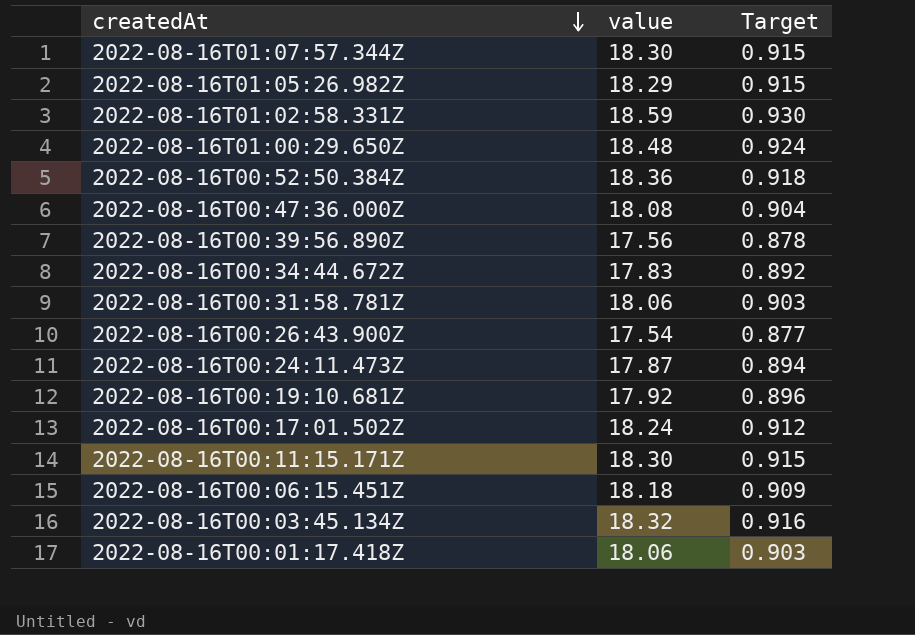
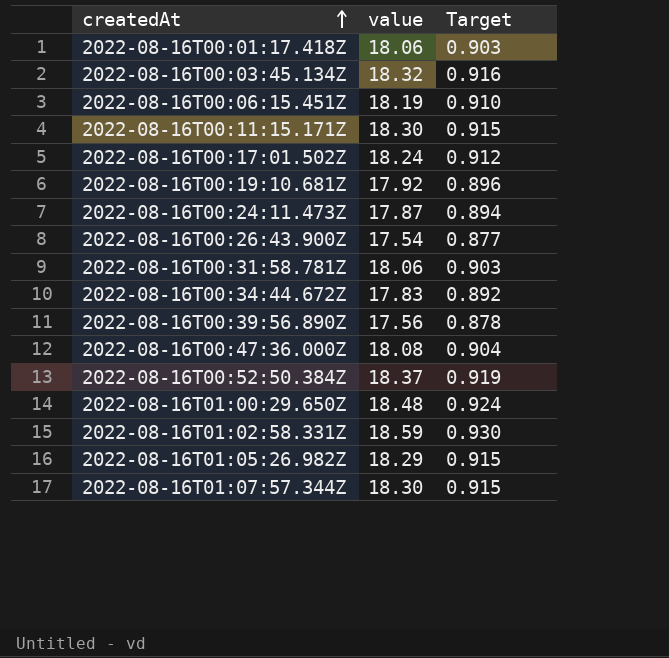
row order: createdAt descending -> createdAt ascending
2022-08-16T00:06:15.451Z | value: 18.18 -> 18.19
2022-08-16T00:06:15.451Z | Target: 0.909 -> 0.910
2022-08-16T00:52:50.384Z | value: 18.36 -> 18.37
2022-08-16T00:52:50.384Z | Target: 0.918 -> 0.919

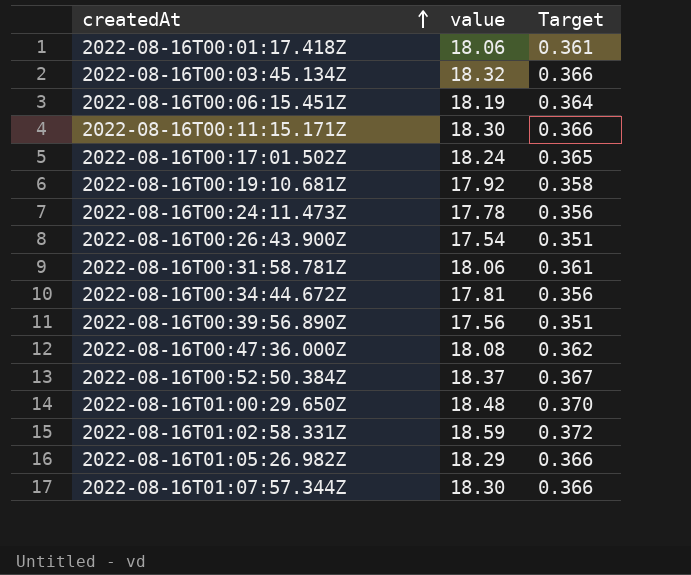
column Target | formula: [value] * 0.05 -> [value] * 0.02
2022-08-16T00:24:11.473Z | value: 17.87 -> 17.78
2022-08-16T00:34:44.672Z | value: 17.83 -> 17.81

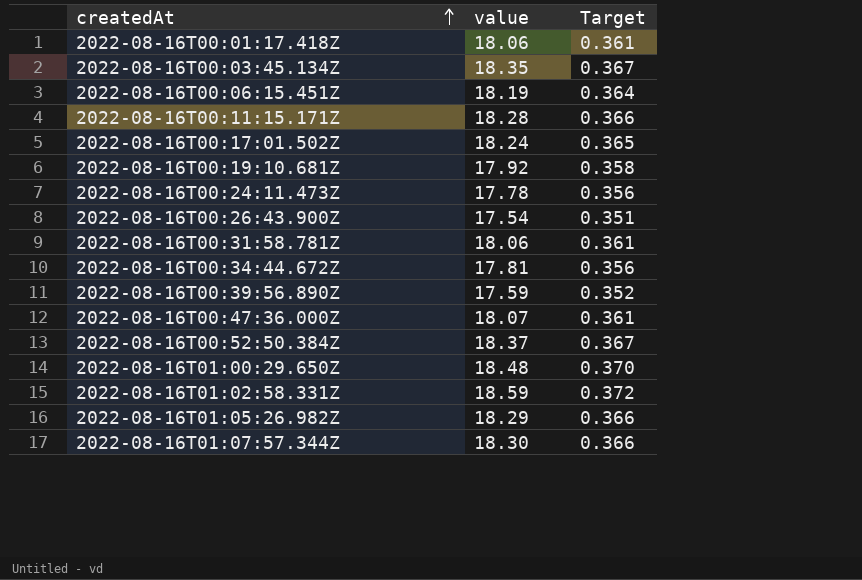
2022-08-16T00:03:45.134Z | value: 18.32 -> 18.35
2022-08-16T00:03:45.134Z | Target: 0.366 -> 0.367
2022-08-16T00:11:15.171Z | value: 18.30 -> 18.28
2022-08-16T00:39:56.890Z | value: 17.56 -> 17.59
2022-08-16T00:39:56.890Z | Target: 0.351 -> 0.352
2022-08-16T00:47:36.000Z | value: 18.08 -> 18.07
2022-08-16T00:47:36.000Z | Target: 0.362 -> 0.361

